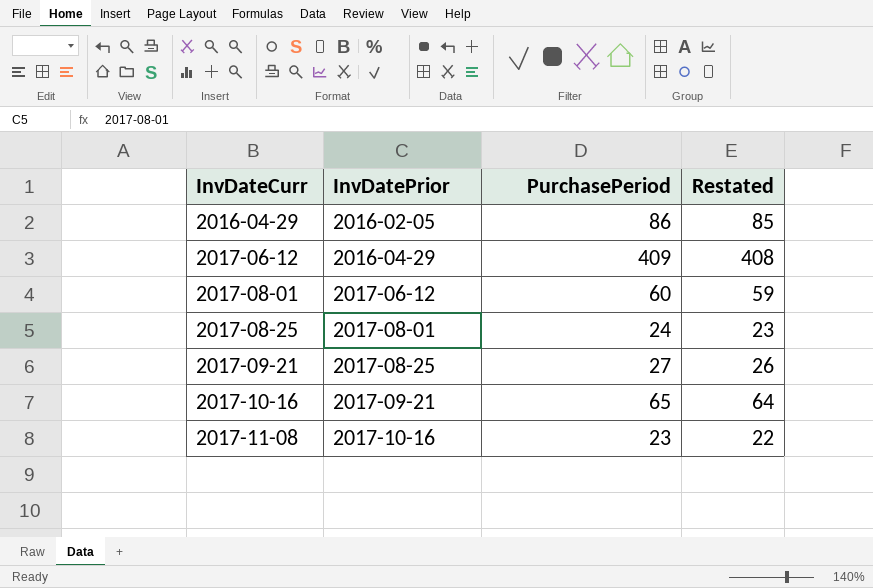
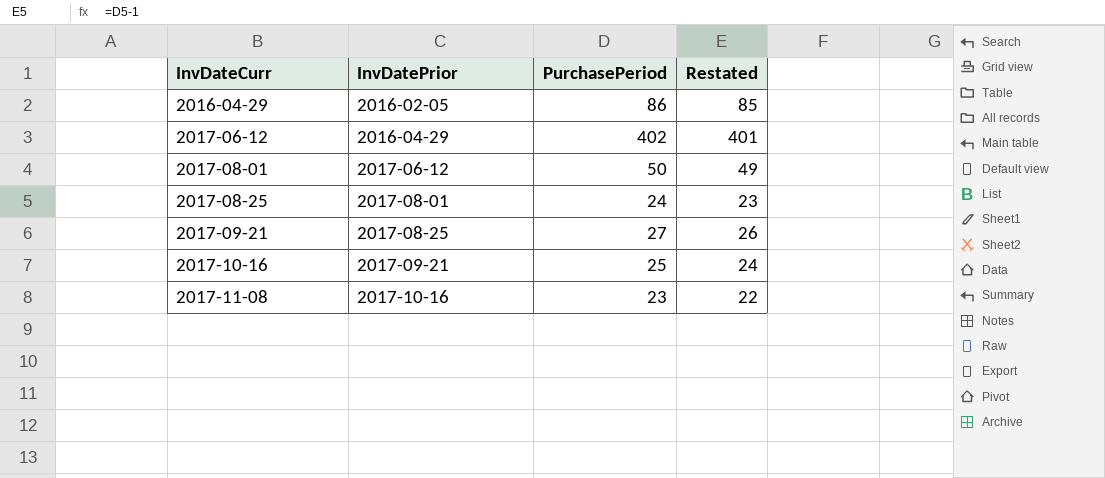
2017-06-12 | PurchasePeriod: 409 -> 402
2017-06-12 | Restated: 408 -> 401
2017-08-01 | PurchasePeriod: 60 -> 50
2017-08-01 | Restated: 59 -> 49
2017-10-16 | PurchasePeriod: 65 -> 25
2017-10-16 | Restated: 64 -> 24

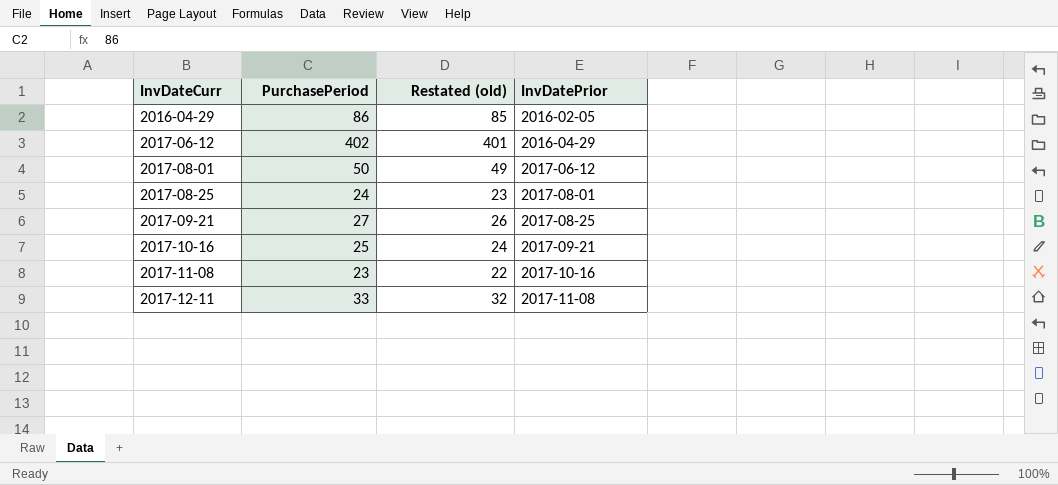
column name: Restated -> Restated (old)
column InvDatePrior | position: 2 -> 4
row 2017-12-11: none -> 33 | 32 | 2017-11-08

